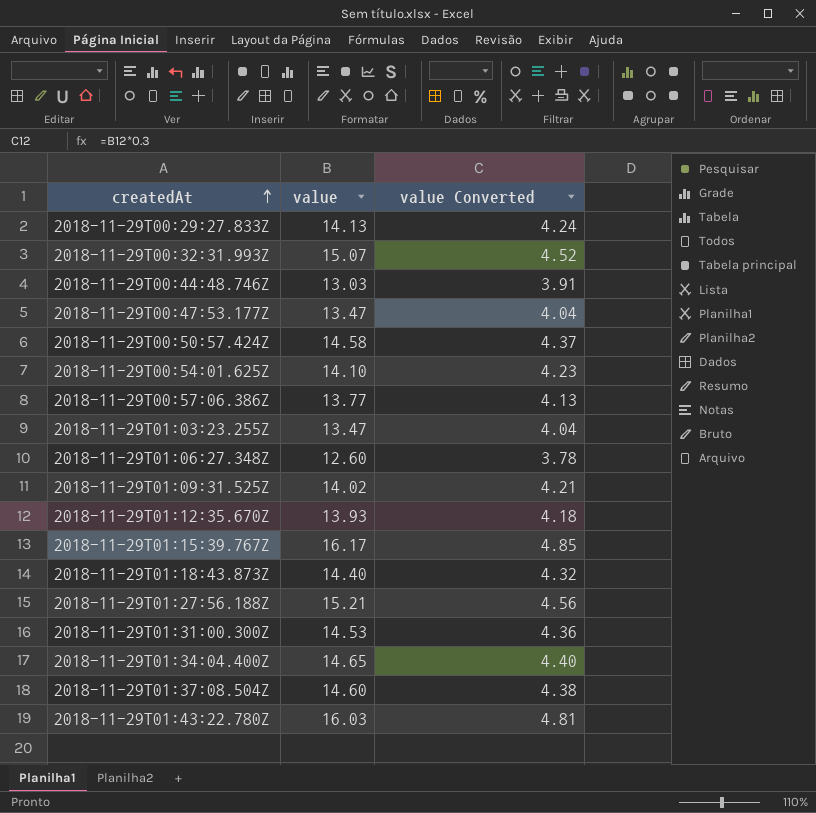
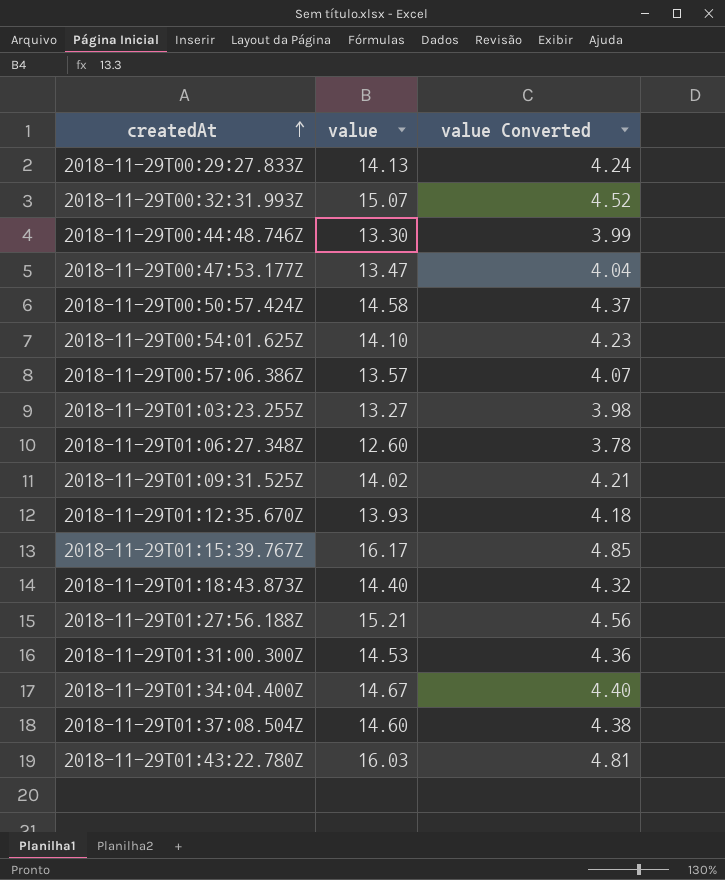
2018-11-29T00:44:48.746Z | value: 13.03 -> 13.30
2018-11-29T00:44:48.746Z | value Converted: 3.91 -> 3.99
2018-11-29T00:57:06.386Z | value: 13.77 -> 13.57
2018-11-29T00:57:06.386Z | value Converted: 4.13 -> 4.07
2018-11-29T01:03:23.255Z | value: 13.47 -> 13.27
2018-11-29T01:03:23.255Z | value Converted: 4.04 -> 3.98
2018-11-29T01:34:04.400Z | value: 14.65 -> 14.67

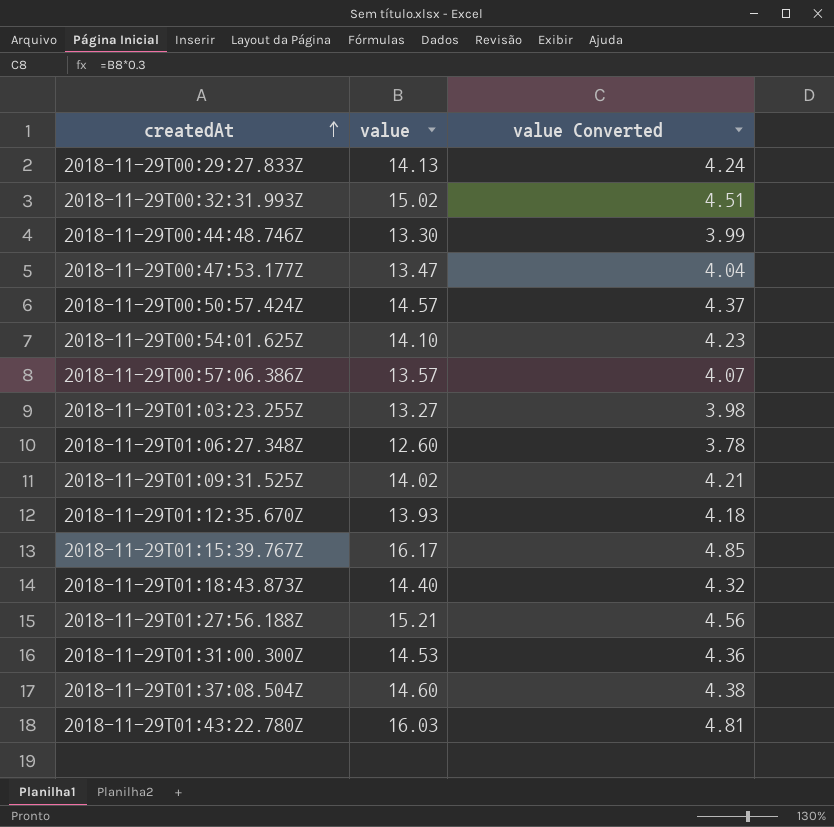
row 2018-11-29T01:34:04.400Z: 14.67 | 4.40 -> none
2018-11-29T00:32:31.993Z | value: 15.07 -> 15.02
2018-11-29T00:32:31.993Z | value Converted: 4.52 -> 4.51
2018-11-29T00:50:57.424Z | value: 14.58 -> 14.57

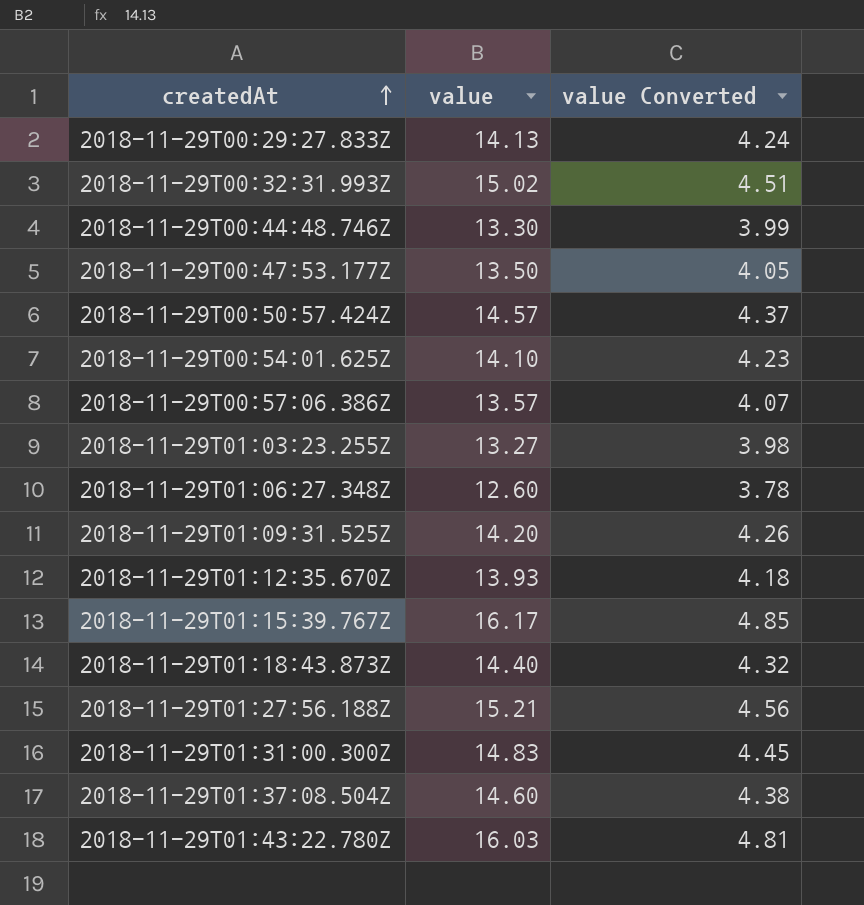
2018-11-29T00:47:53.177Z | value: 13.47 -> 13.50
2018-11-29T00:47:53.177Z | value Converted: 4.04 -> 4.05
2018-11-29T01:09:31.525Z | value: 14.02 -> 14.20
2018-11-29T01:09:31.525Z | value Converted: 4.21 -> 4.26
2018-11-29T01:31:00.300Z | value: 14.53 -> 14.83
2018-11-29T01:31:00.300Z | value Converted: 4.36 -> 4.45

